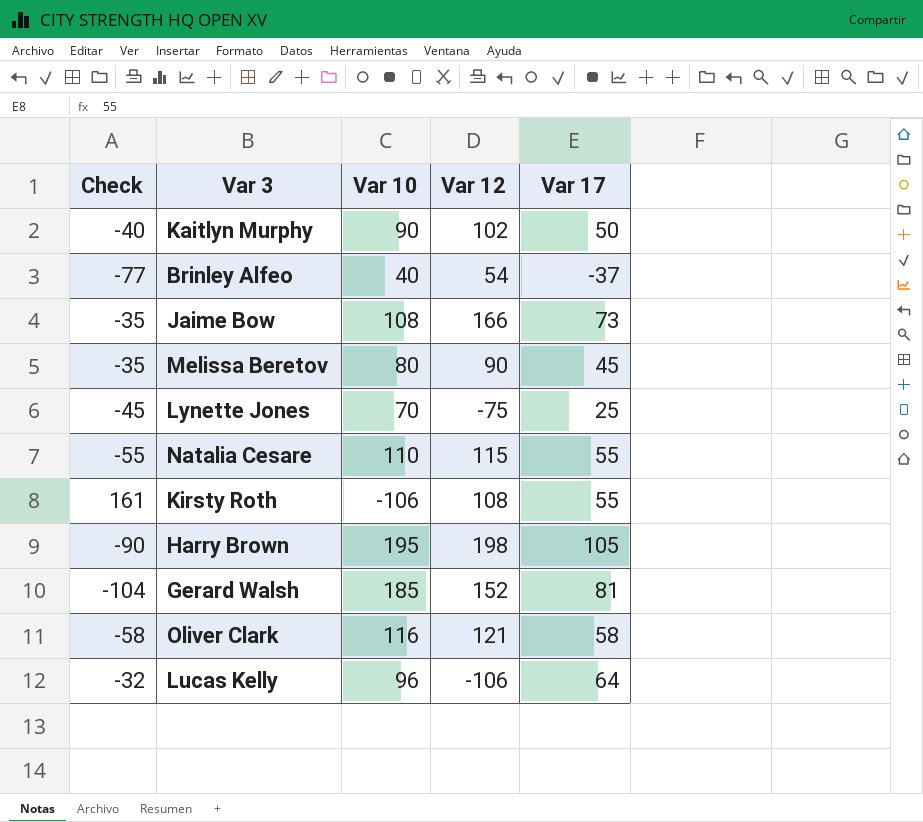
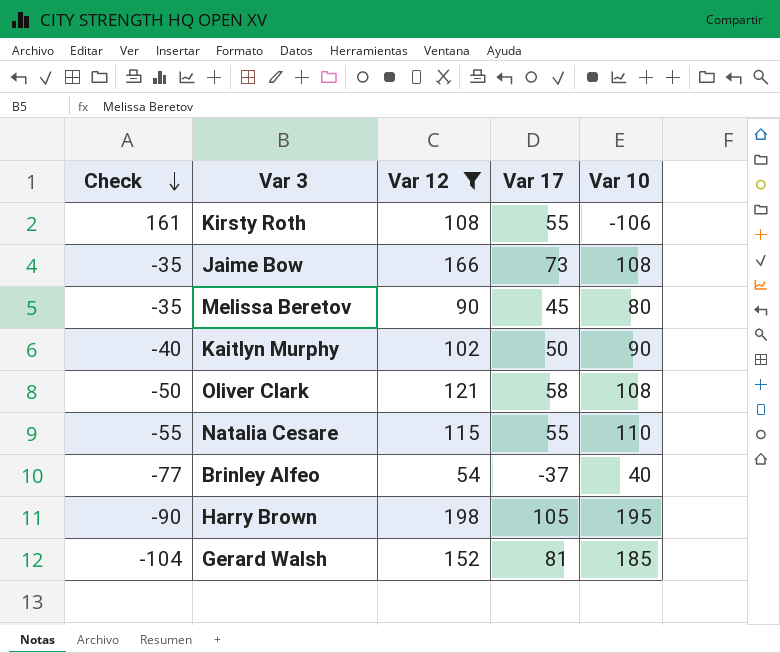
filter: none -> Var 12 >= 54
row order: none -> Check descending
column Var 10 | position: 3 -> 5
Oliver Clark | Check: -58 -> -50
Oliver Clark | Var 10: 116 -> 108

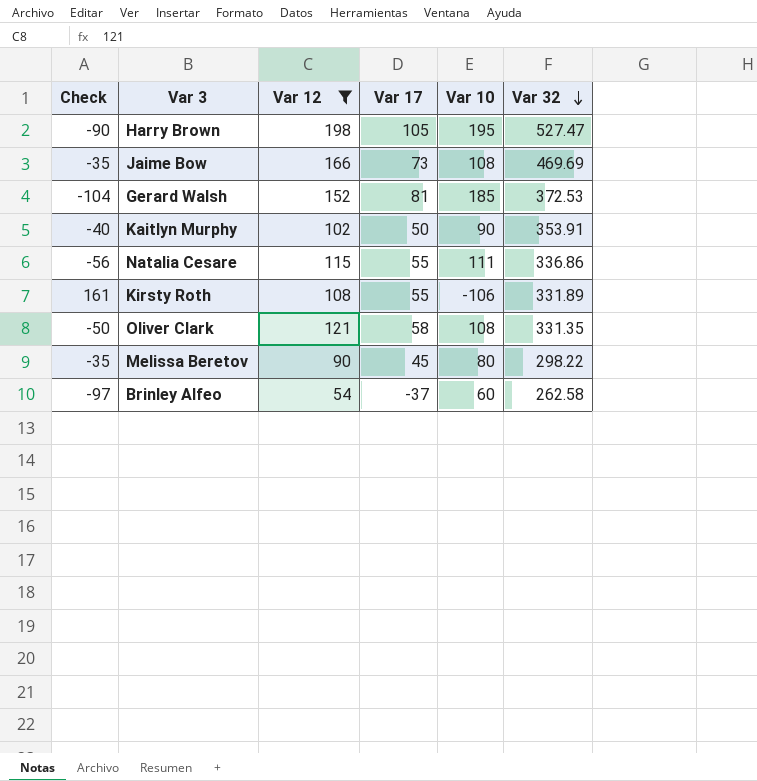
row order: Check descending -> Var 32 descending
column Var 32 | position: none -> 6
Natalia Cesare | Check: -55 -> -56
Natalia Cesare | Var 10: 110 -> 111
Brinley Alfeo | Check: -77 -> -97
Brinley Alfeo | Var 10: 40 -> 60

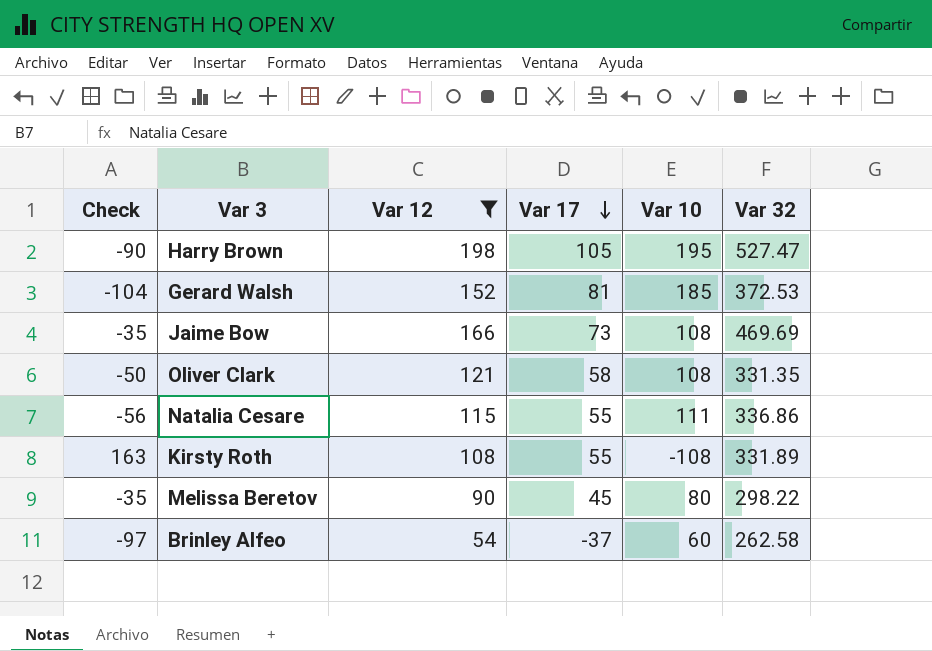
row order: Var 32 descending -> Var 17 descending
row Kaitlyn Murphy: -40 | 102 | 50 | 90 | 353.91 -> none
Kirsty Roth | Check: 161 -> 163
Kirsty Roth | Var 10: -106 -> -108

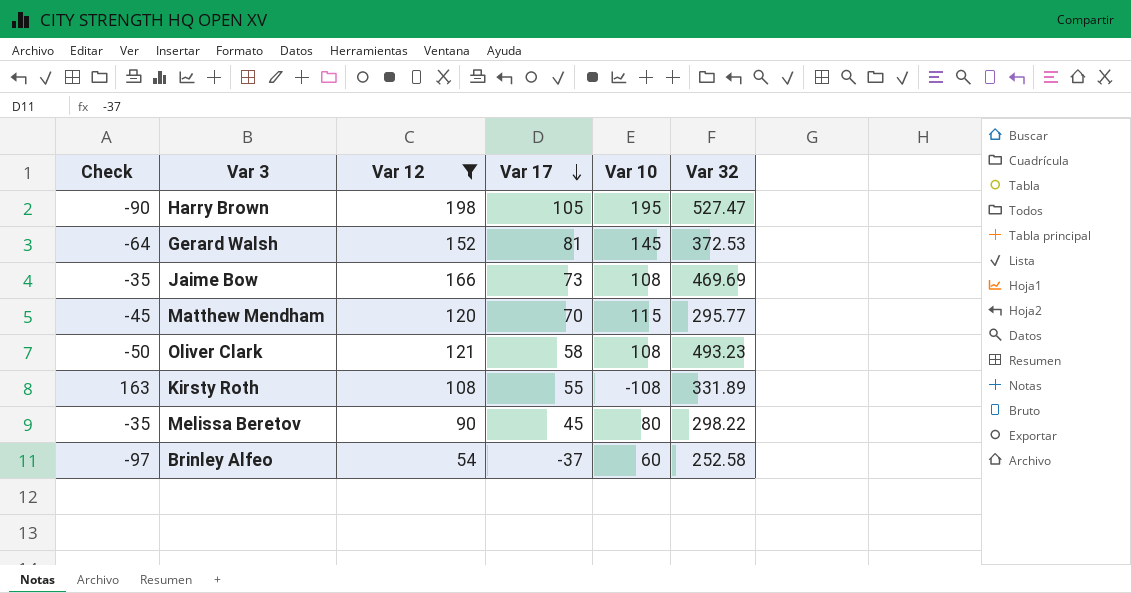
row Natalia Cesare: -56 | 115 | 55 | 111 | 336.86 -> none
Gerard Walsh | Check: -104 -> -64
Gerard Walsh | Var 10: 185 -> 145
row Matthew Mendham: none -> -45 | 120 | 70 | 115 | 295.77
Oliver Clark | Var 32: 331.35 -> 493.23
Brinley Alfeo | Var 32: 262.58 -> 252.58

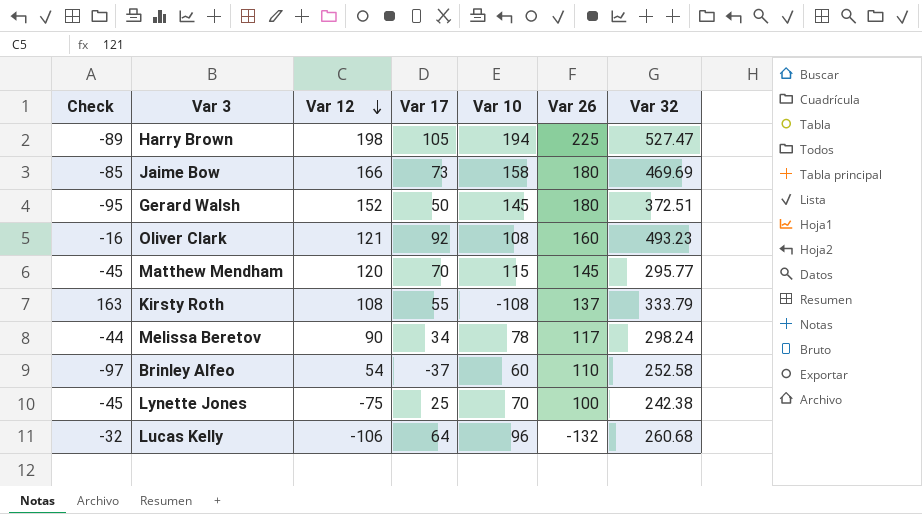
filter: Var 12 >= 54 -> none
row order: Var 17 descending -> Var 12 descending
column Var 26 | position: none -> 6
Harry Brown | Check: -90 -> -89
Harry Brown | Var 10: 195 -> 194
Jaime Bow | Check: -35 -> -85
Jaime Bow | Var 10: 108 -> 158
Gerard Walsh | Check: -64 -> -95
Gerard Walsh | Var 17: 81 -> 50
Gerard Walsh | Var 32: 372.53 -> 372.51
Oliver Clark | Check: -50 -> -16
Oliver Clark | Var 17: 58 -> 92
Kirsty Roth | Var 32: 331.89 -> 333.79
Melissa Beretov | Check: -35 -> -44
Melissa Beretov | Var 17: 45 -> 34
Melissa Beretov | Var 10: 80 -> 78
Melissa Beretov | Var 32: 298.22 -> 298.24

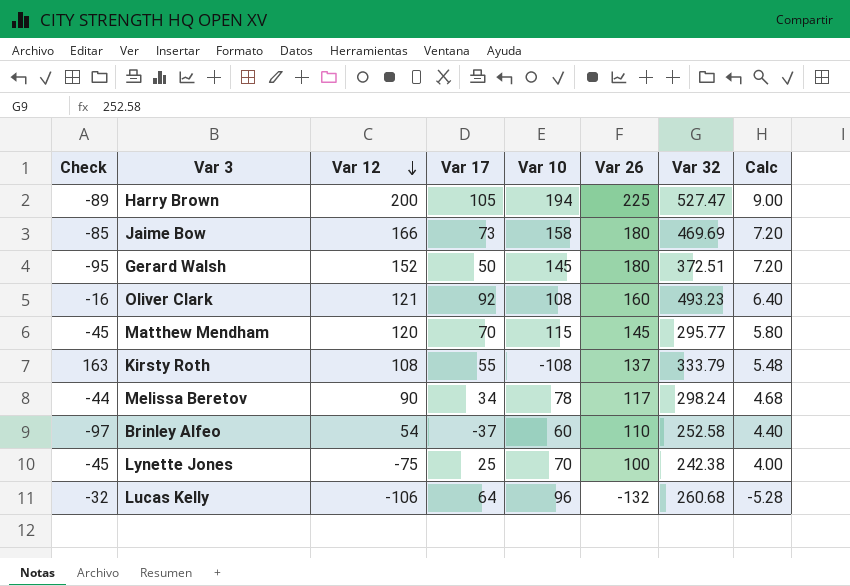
column Calc | formula: none -> [Var 26] * 0.04
Harry Brown | Var 12: 198 -> 200

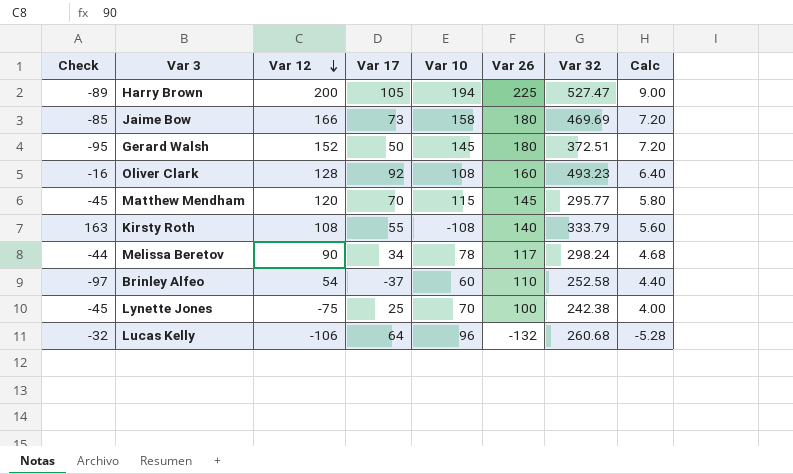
Oliver Clark | Var 12: 121 -> 128
Kirsty Roth | Var 26: 137 -> 140
Kirsty Roth | Calc: 5.48 -> 5.60

